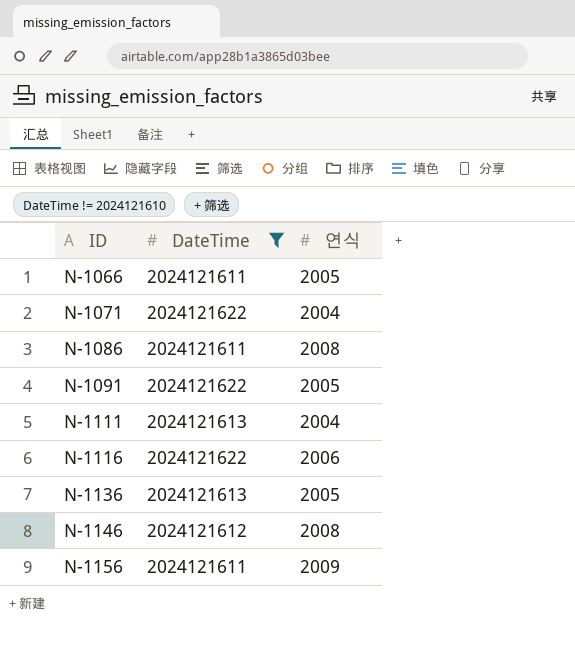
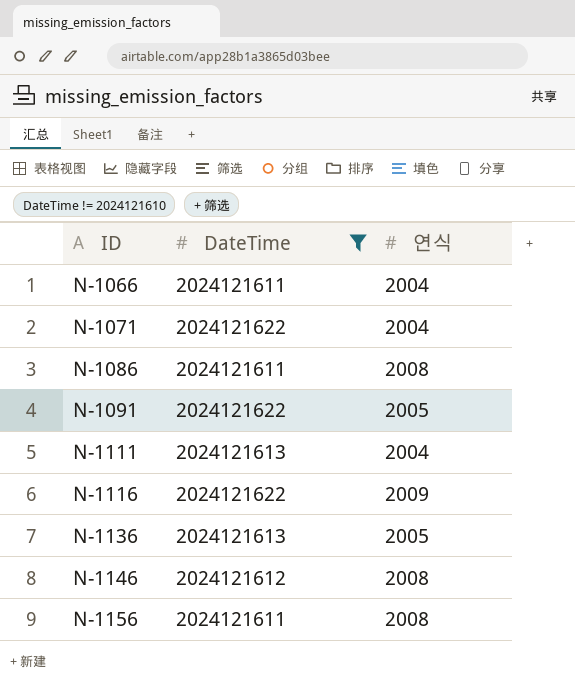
N-1066 | 연식: 2005 -> 2004
N-1116 | 연식: 2006 -> 2009
N-1156 | 연식: 2009 -> 2008

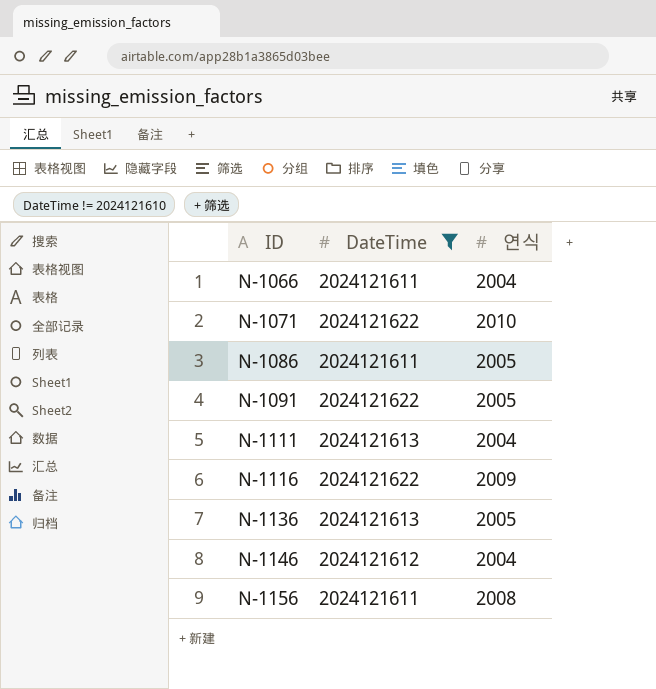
N-1071 | 연식: 2004 -> 2010
N-1086 | 연식: 2008 -> 2005
N-1146 | 연식: 2008 -> 2004

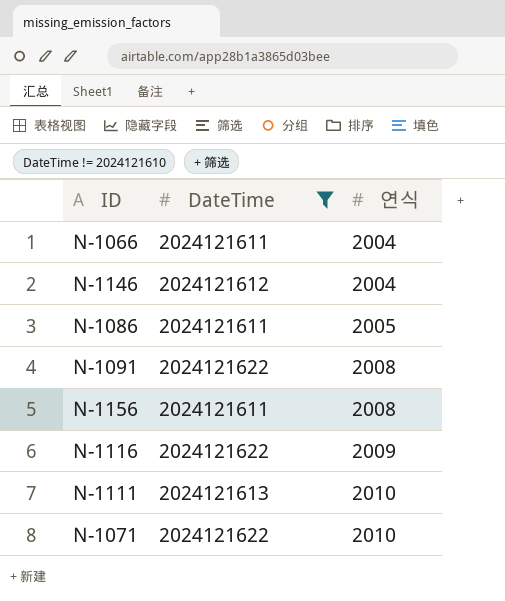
row order: ID ascending -> 연식 ascending
row N-1136: 2024121613 | 2005 -> none
N-1091 | 연식: 2005 -> 2008
N-1111 | 연식: 2004 -> 2010

